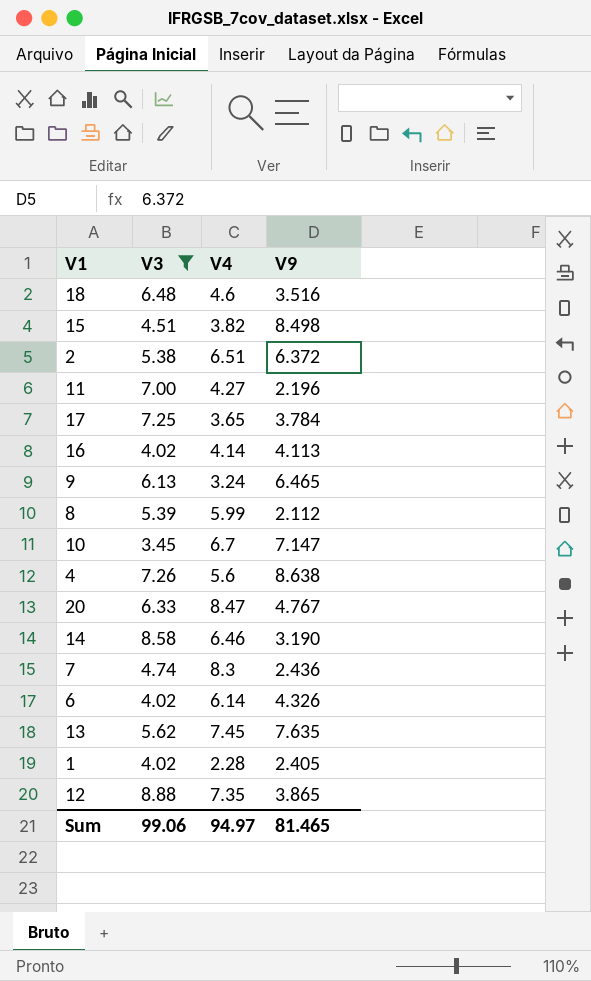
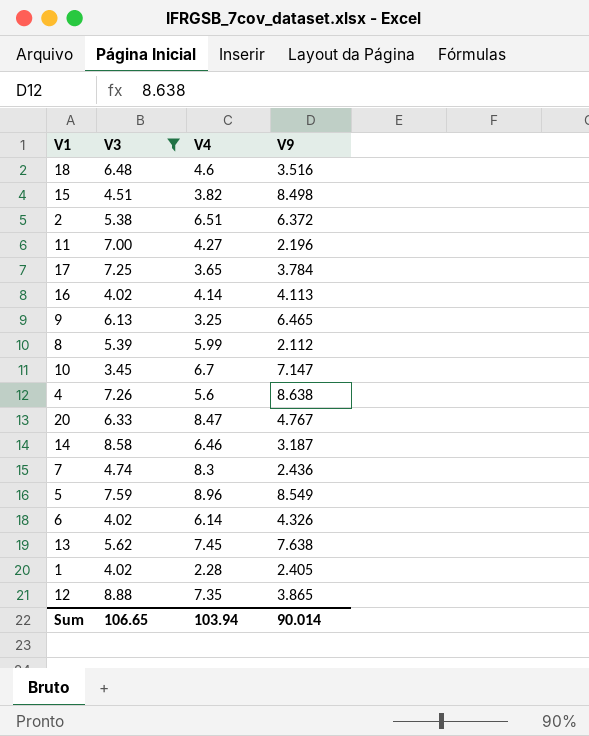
9 | V4: 3.24 -> 3.25
14 | V9: 3.190 -> 3.187
row 5: none -> 7.59 | 8.96 | 8.549
13 | V9: 7.635 -> 7.638
Sum | V3: 99.06 -> 106.65
Sum | V4: 94.97 -> 103.94
Sum | V9: 81.465 -> 90.014

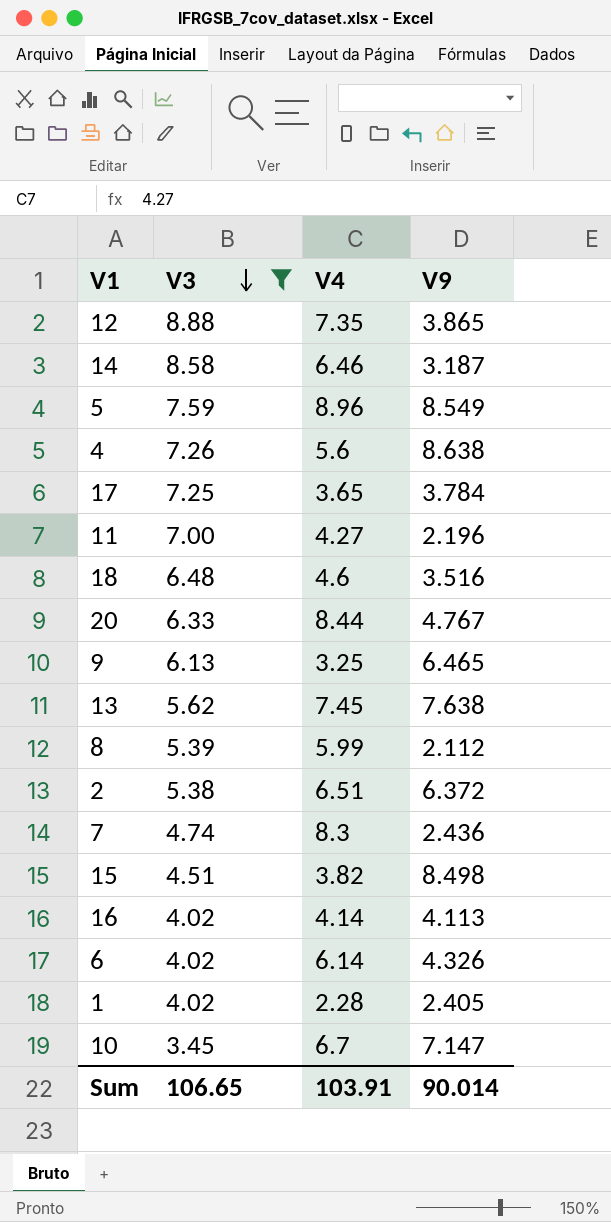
row order: none -> V3 descending
20 | V4: 8.47 -> 8.44
Sum | V4: 103.94 -> 103.91

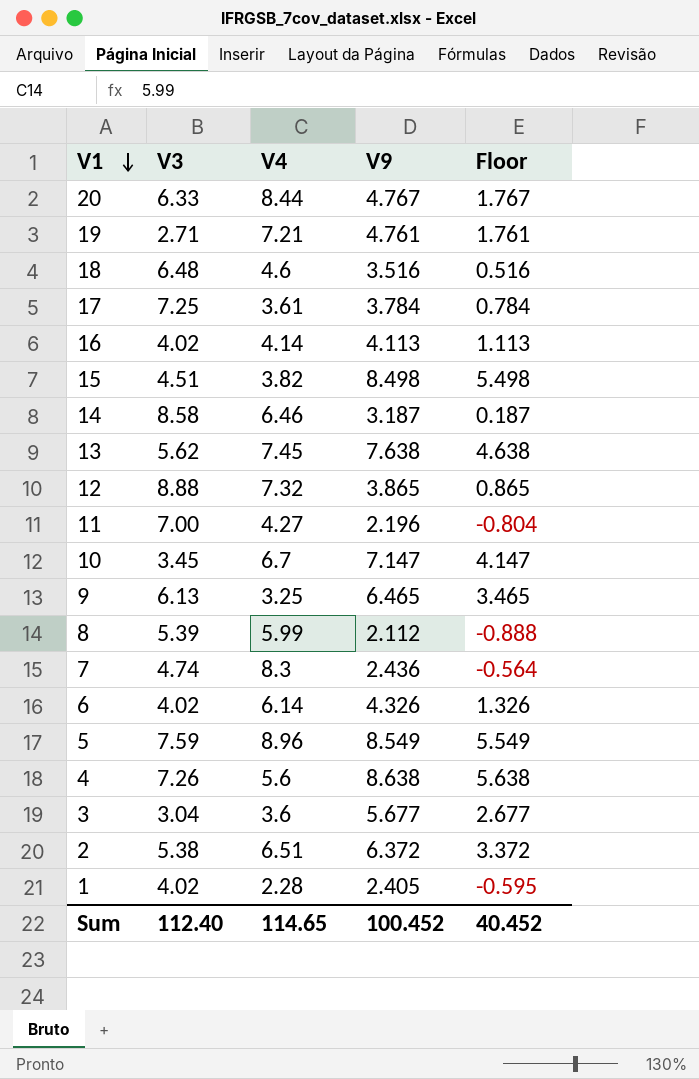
filter: V3 >= 3.45 -> none
row order: V3 descending -> V1 descending
column Floor | formula: none -> [V9] - 3
17 | V4: 3.65 -> 3.61
12 | V4: 7.35 -> 7.32
Sum | V3: 106.65 -> 112.40
Sum | V4: 103.91 -> 114.65
Sum | V9: 90.014 -> 100.452

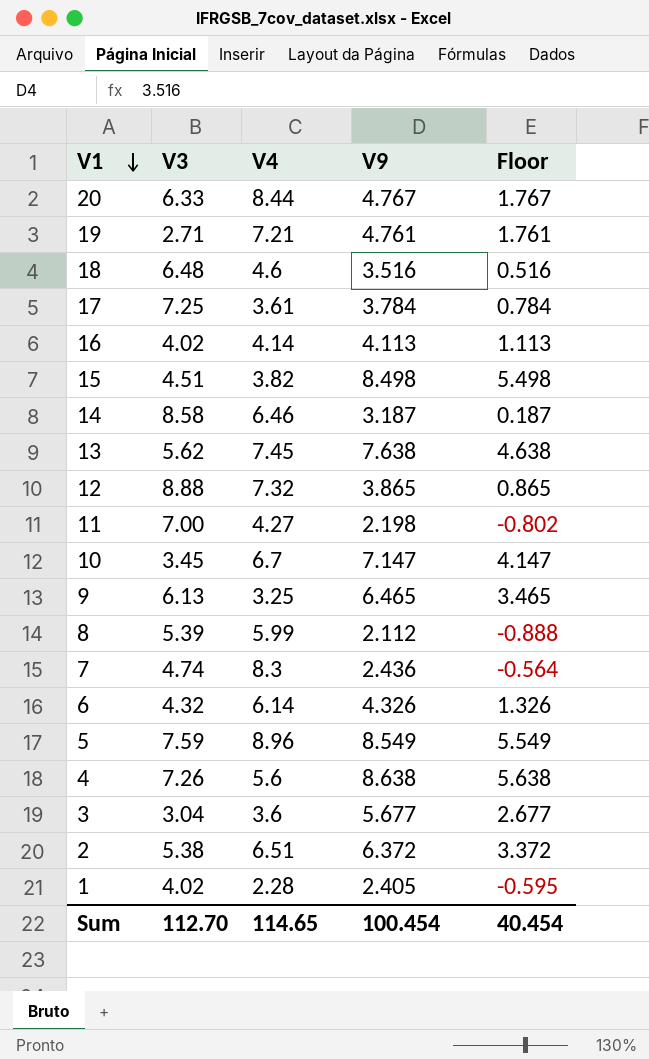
11 | V9: 2.196 -> 2.198
11 | Floor: -0.804 -> -0.802
6 | V3: 4.02 -> 4.32
Sum | V3: 112.40 -> 112.70
Sum | V9: 100.452 -> 100.454
Sum | Floor: 40.452 -> 40.454

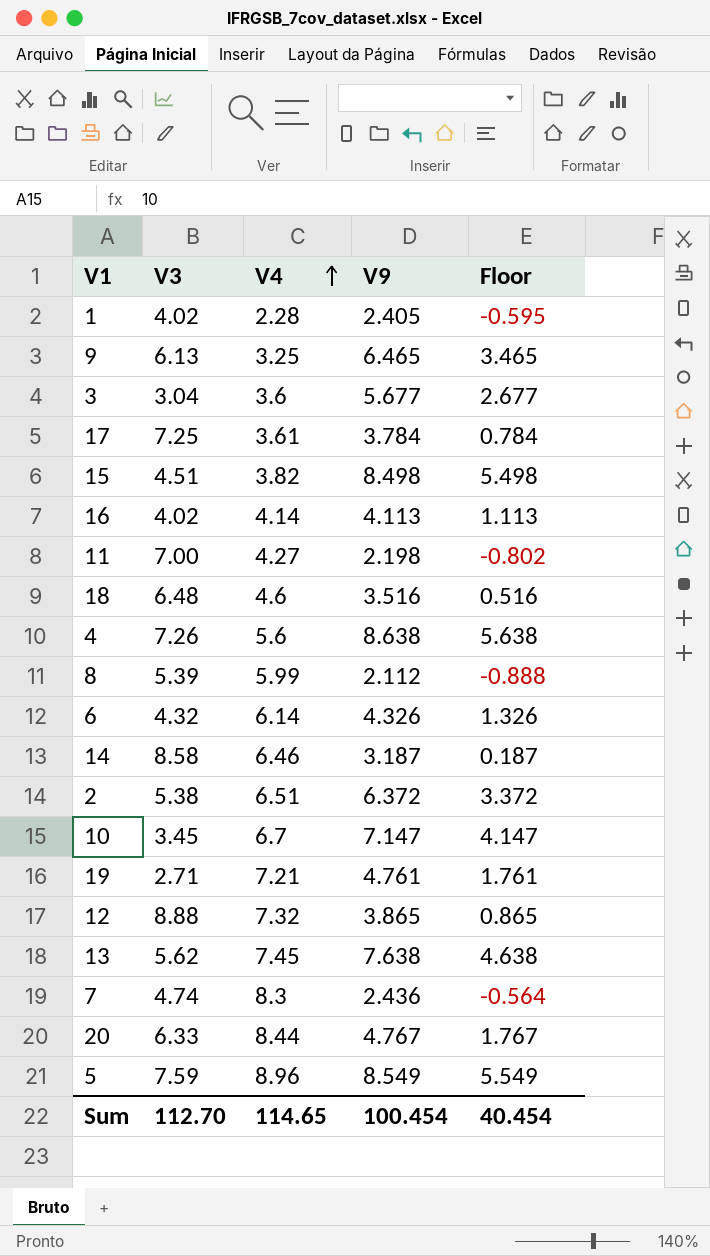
row order: V1 descending -> V4 ascending

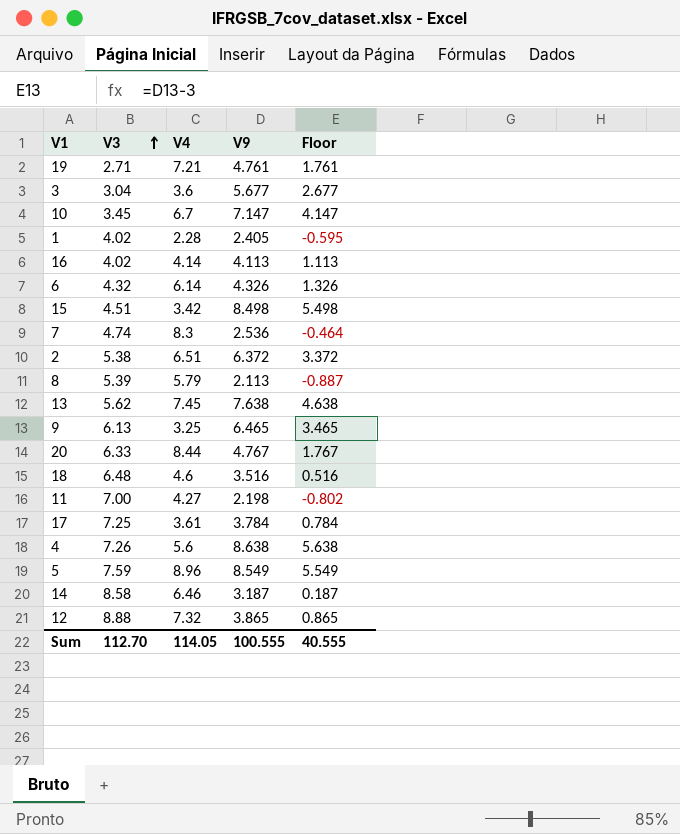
row order: V4 ascending -> V3 ascending
15 | V4: 3.82 -> 3.42
7 | V9: 2.436 -> 2.536
7 | Floor: -0.564 -> -0.464
8 | V4: 5.99 -> 5.79
8 | V9: 2.112 -> 2.113
8 | Floor: -0.888 -> -0.887
Sum | V4: 114.65 -> 114.05
Sum | V9: 100.454 -> 100.555
Sum | Floor: 40.454 -> 40.555

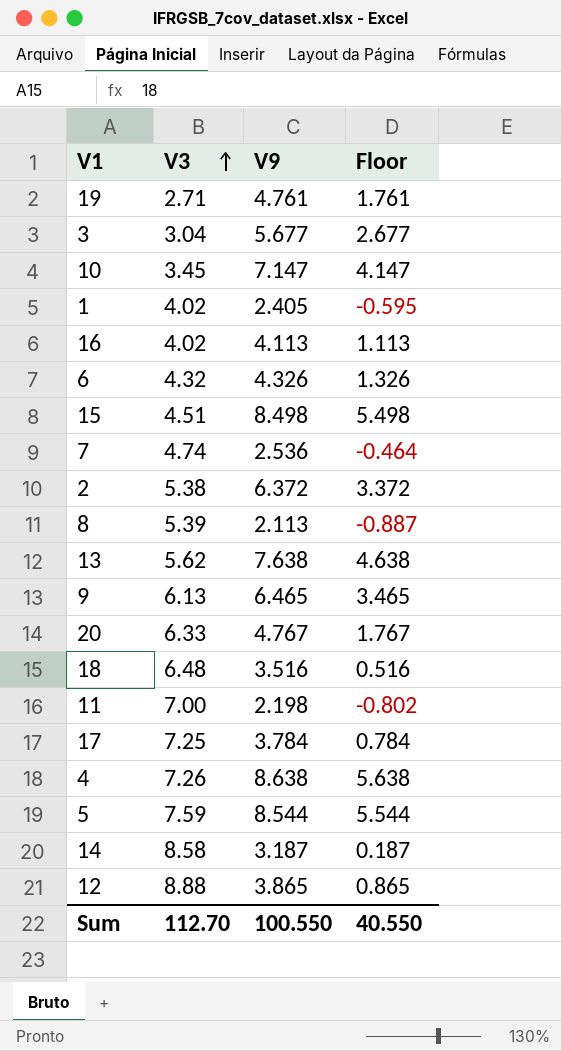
column V4 | position: 3 -> none
5 | V9: 8.549 -> 8.544
5 | Floor: 5.549 -> 5.544
Sum | V9: 100.555 -> 100.550
Sum | Floor: 40.555 -> 40.550

